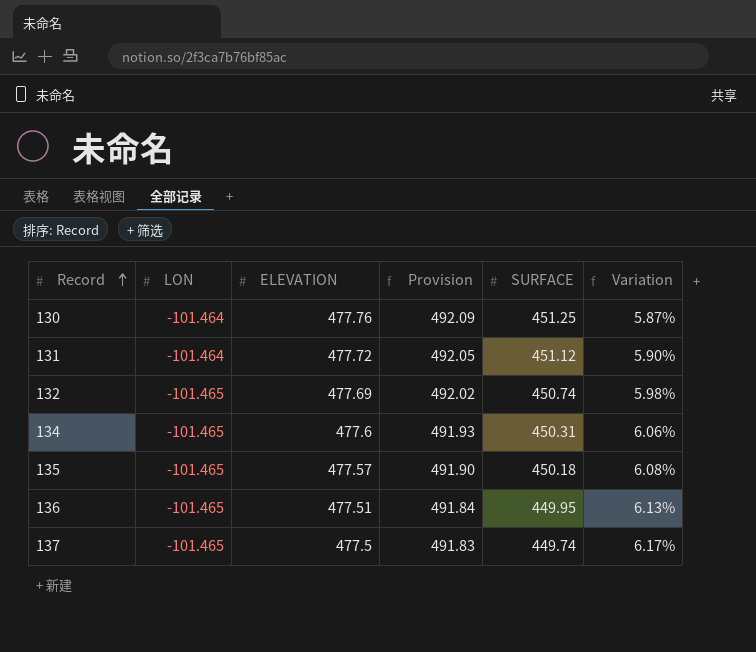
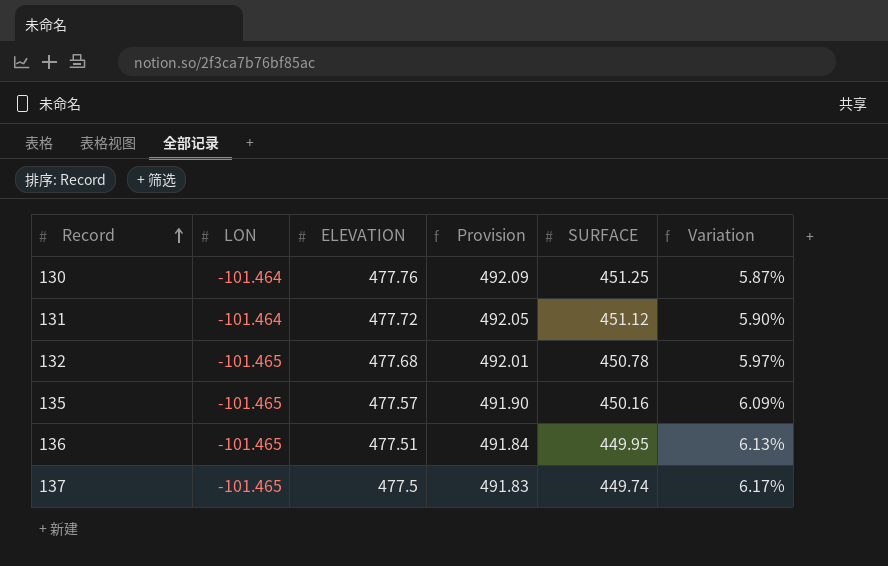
row 134: -101.465 | 477.6 | 491.93 | 450.31 | 6.06% -> none
132 | ELEVATION: 477.69 -> 477.68
132 | Provision: 492.02 -> 492.01
132 | SURFACE: 450.74 -> 450.78
132 | Variation: 5.98% -> 5.97%
135 | SURFACE: 450.18 -> 450.16
135 | Variation: 6.08% -> 6.09%

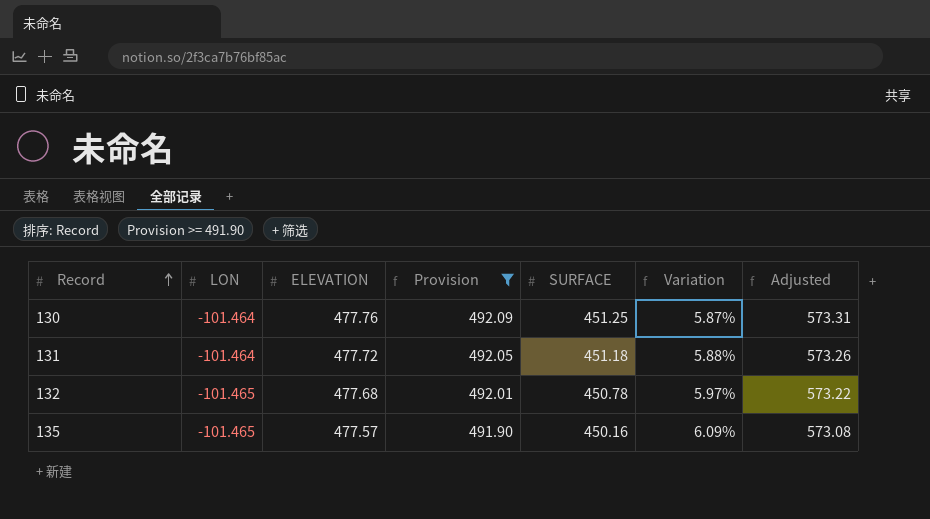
filter: none -> Provision >= 491.90
column Adjusted | formula: none -> [ELEVATION] * 1.2
131 | SURFACE: 451.12 -> 451.18
131 | Variation: 5.90% -> 5.88%

